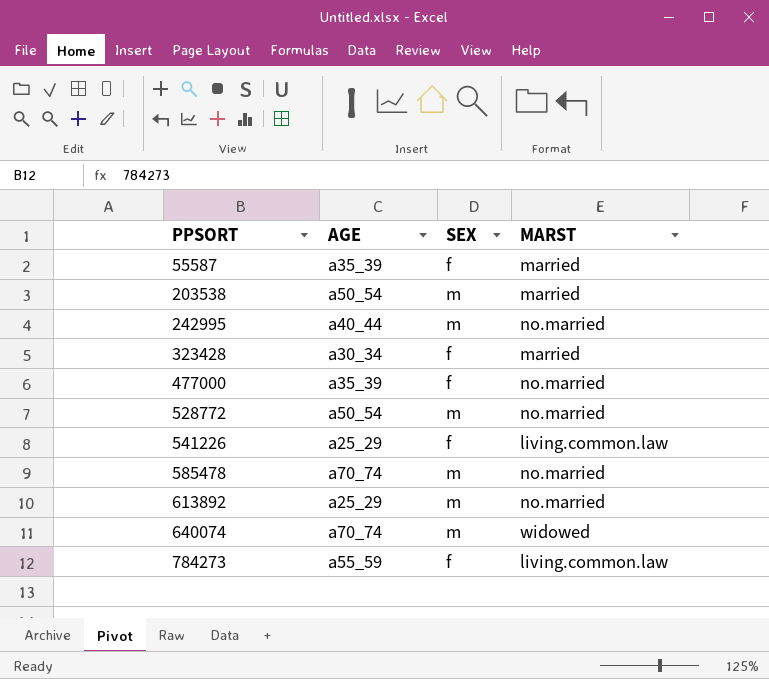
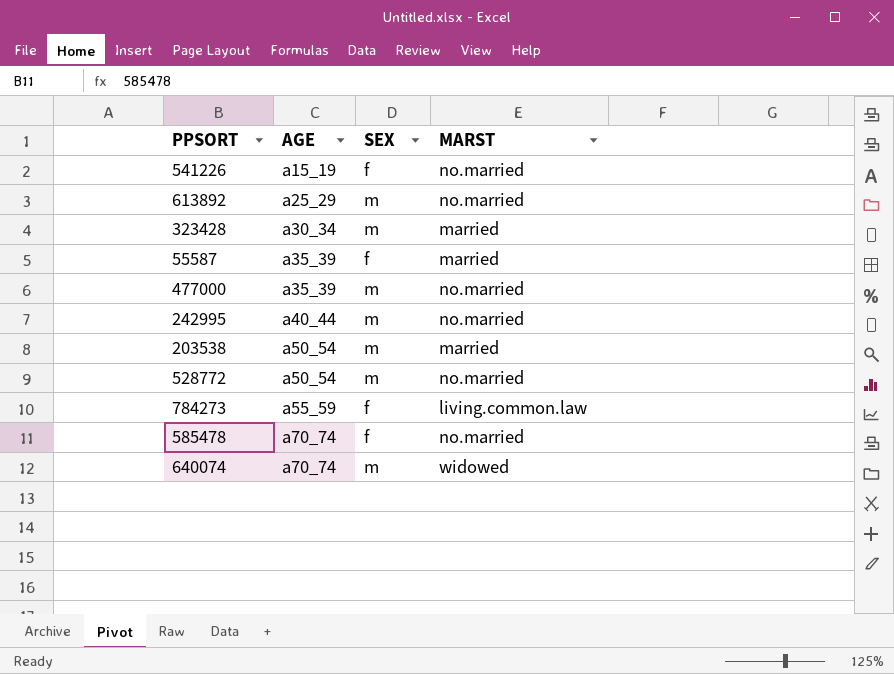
row order: PPSORT ascending -> AGE ascending
541226 | AGE: a25_29 -> a15_19
541226 | MARST: living.common.law -> no.married
323428 | SEX: f -> m
477000 | SEX: f -> m
585478 | SEX: m -> f

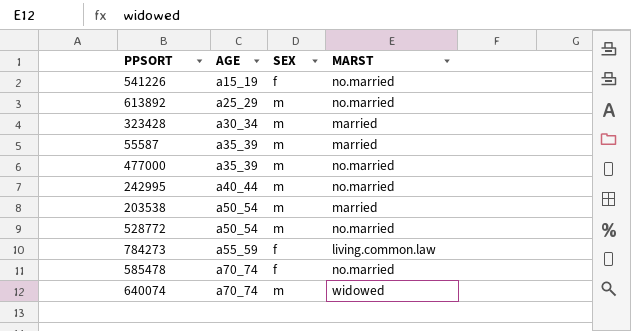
55587 | SEX: f -> m

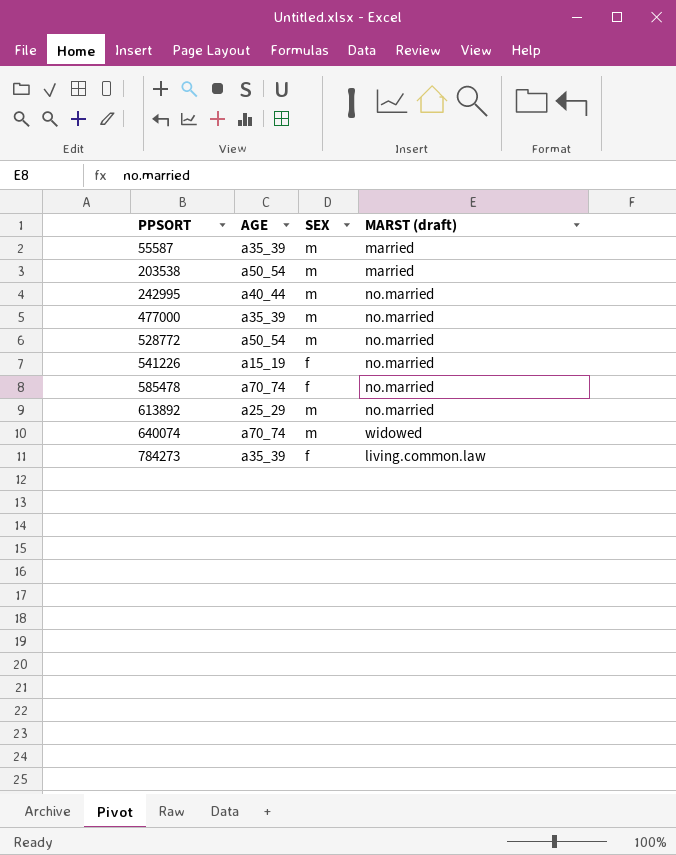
row order: AGE ascending -> PPSORT ascending
column name: MARST -> MARST (draft)
row 323428: a30_34 | m | married -> none
784273 | AGE: a55_59 -> a35_39

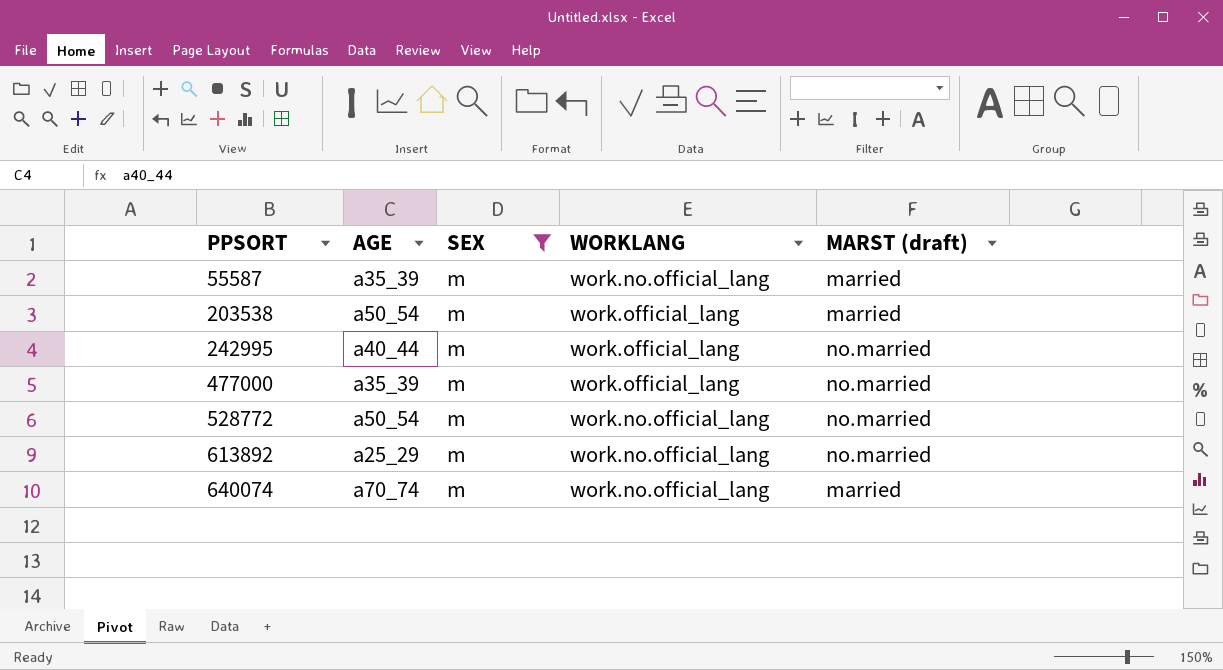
filter: none -> SEX = m
column WORKLANG | position: none -> 4
640074 | MARST (draft): widowed -> married

